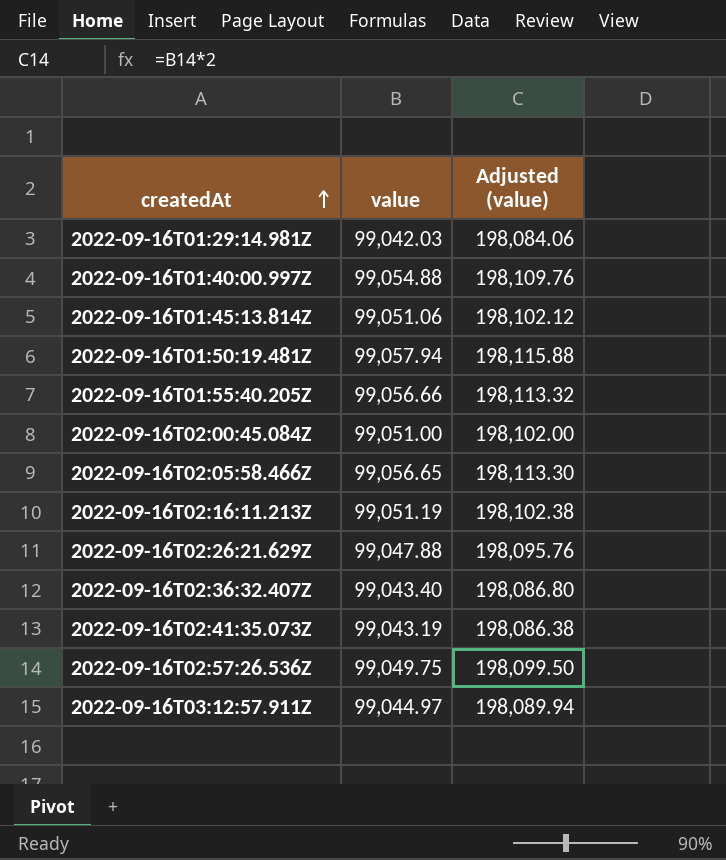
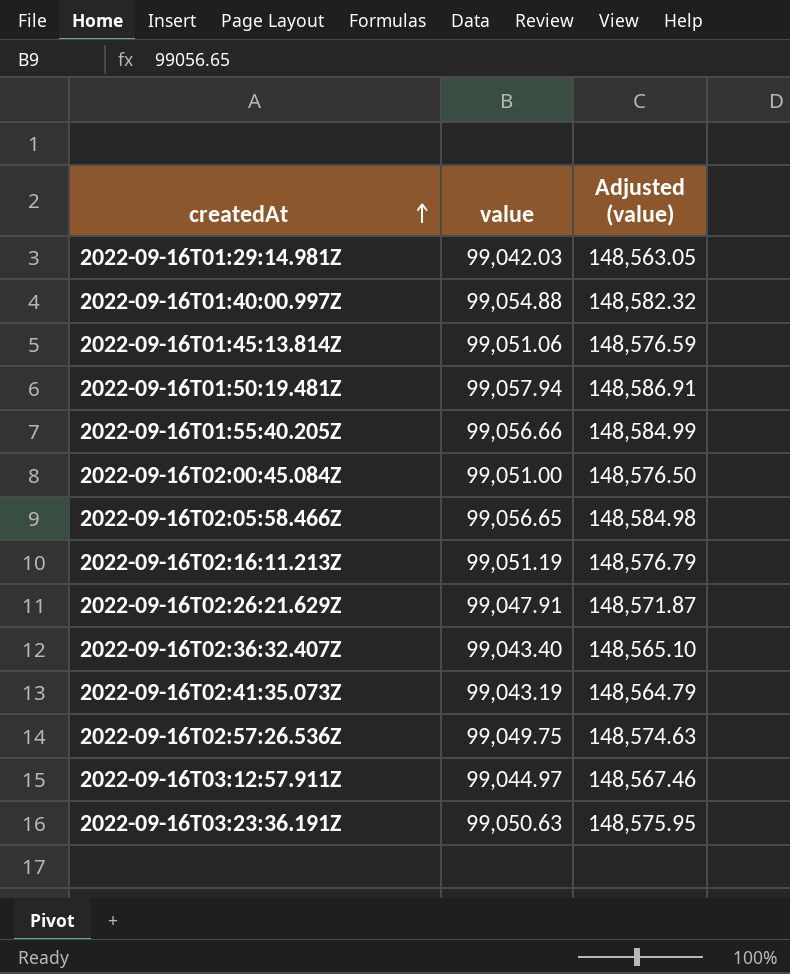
column Adjusted (value) | formula: [value] * 2 -> [value] * 1.5
2022-09-16T02:26:21.629Z | value: 99,047.88 -> 99,047.91
row 2022-09-16T03:23:36.191Z: none -> 99,050.63 | 148,575.95

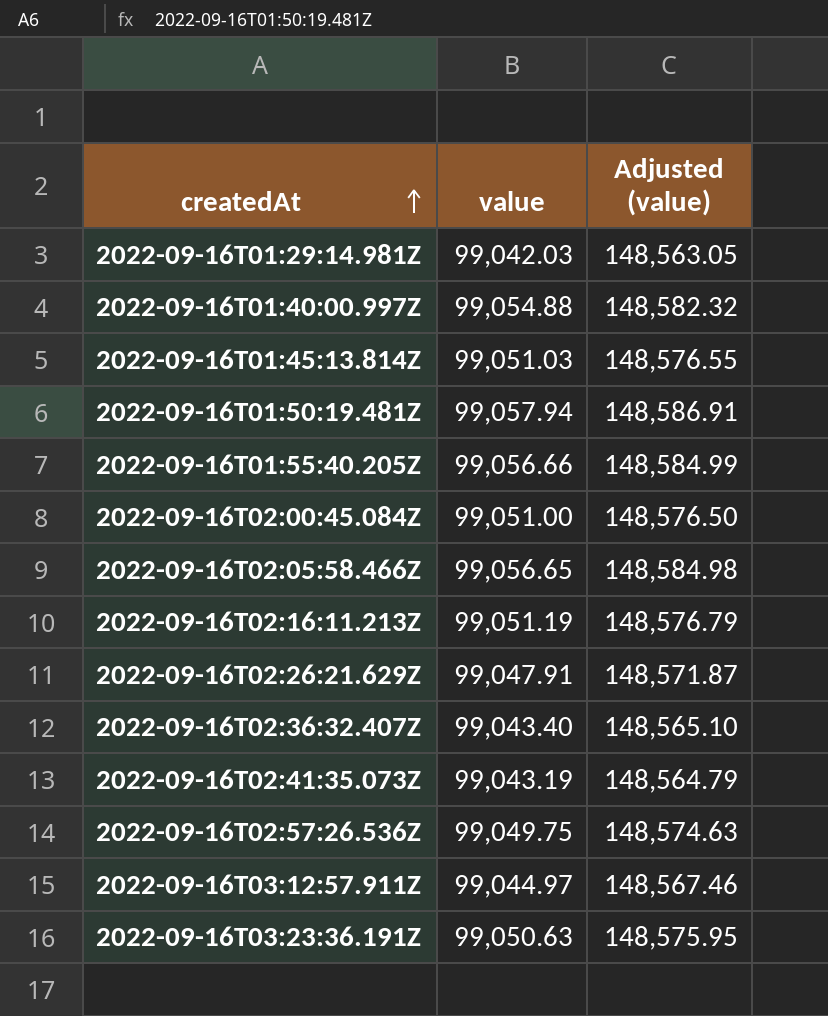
2022-09-16T01:45:13.814Z | value: 99,051.06 -> 99,051.03
2022-09-16T01:45:13.814Z | Adjusted (value): 148,576.59 -> 148,576.55

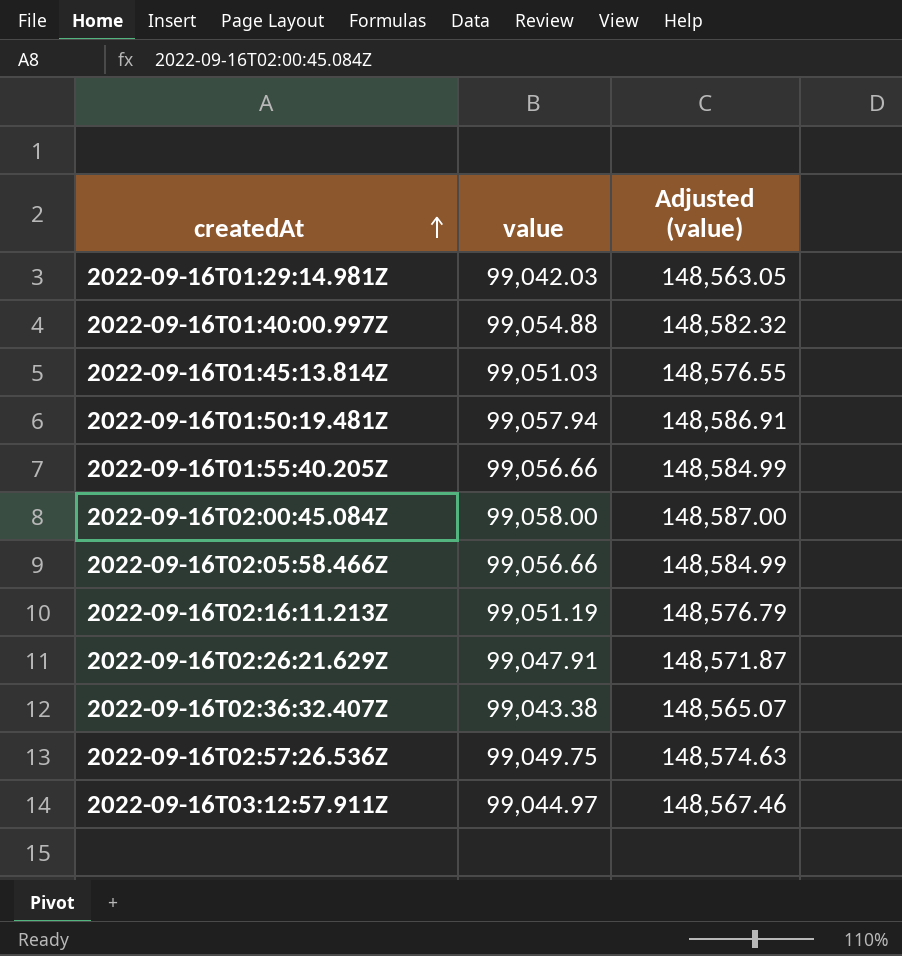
row 2022-09-16T02:41:35.073Z: 99,043.19 | 148,564.79 -> none
row 2022-09-16T03:23:36.191Z: 99,050.63 | 148,575.95 -> none
2022-09-16T02:00:45.084Z | value: 99,051.00 -> 99,058.00
2022-09-16T02:00:45.084Z | Adjusted (value): 148,576.50 -> 148,587.00
2022-09-16T02:05:58.466Z | value: 99,056.65 -> 99,056.66
2022-09-16T02:05:58.466Z | Adjusted (value): 148,584.98 -> 148,584.99
2022-09-16T02:36:32.407Z | value: 99,043.40 -> 99,043.38
2022-09-16T02:36:32.407Z | Adjusted (value): 148,565.10 -> 148,565.07

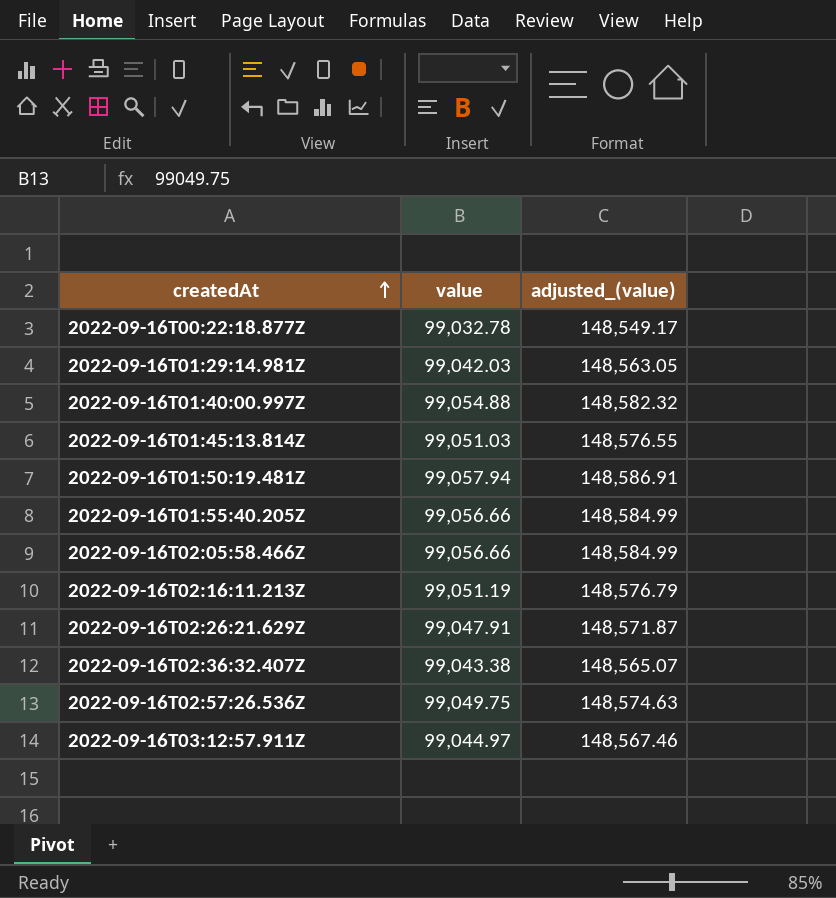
column name: Adjusted (value) -> adjusted_(value)
row 2022-09-16T02:00:45.084Z: 99,058.00 | 148,587.00 -> none
row 2022-09-16T00:22:18.877Z: none -> 99,032.78 | 148,549.17

